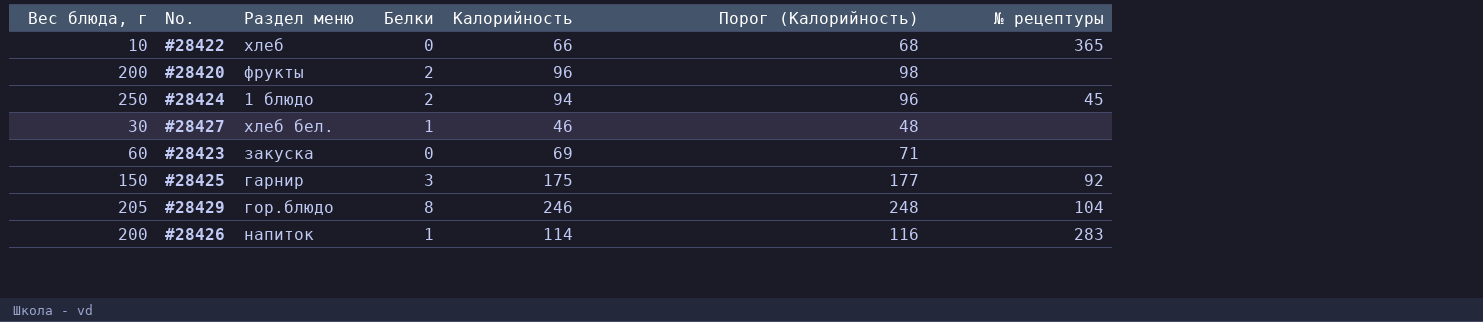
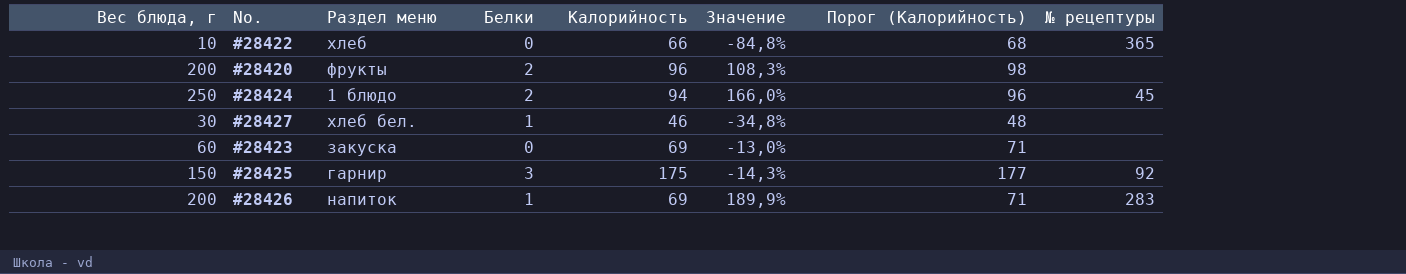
column Значение | formula: none -> ([Вес блюда, г] - [Калорийность]) / [Калорийность]
row #28429: 205 | гор.блюдо | 8 | 246 | 248 | 104 -> none
#28426 | Калорийность: 114 -> 69
#28426 | Порог (Калорийность): 116 -> 71

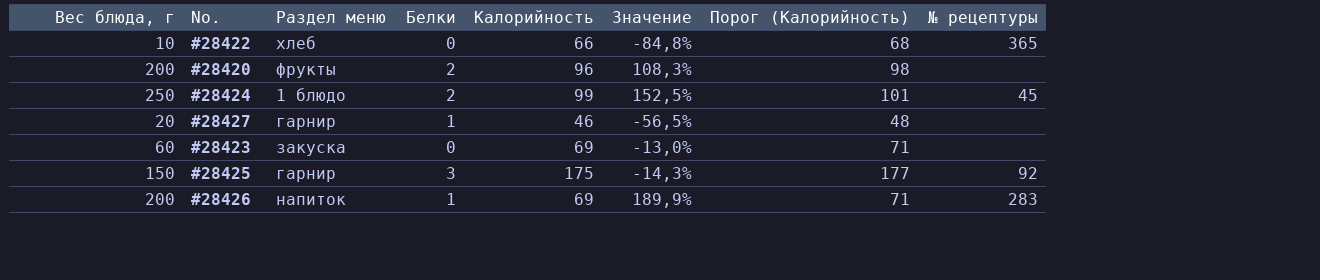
#28424 | Калорийность: 94 -> 99
#28424 | Значение: 166,0% -> 152,5%
#28424 | Порог (Калорийность): 96 -> 101
#28427 | Вес блюда, г: 30 -> 20
#28427 | Раздел меню: хлеб бел. -> гарнир
#28427 | Значение: -34,8% -> -56,5%

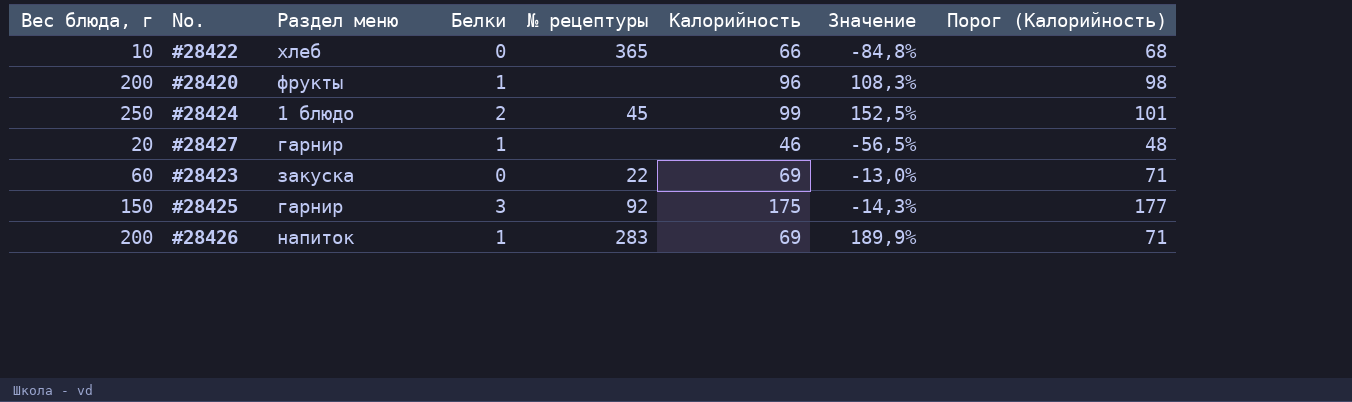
column № рецептуры | position: 8 -> 5
#28420 | Белки: 2 -> 1
#28423 | № рецептуры: none -> 22

